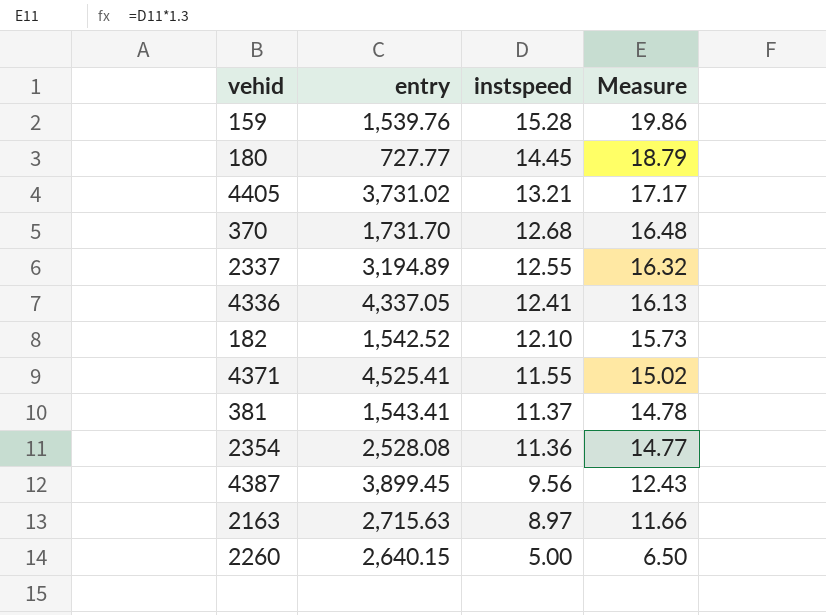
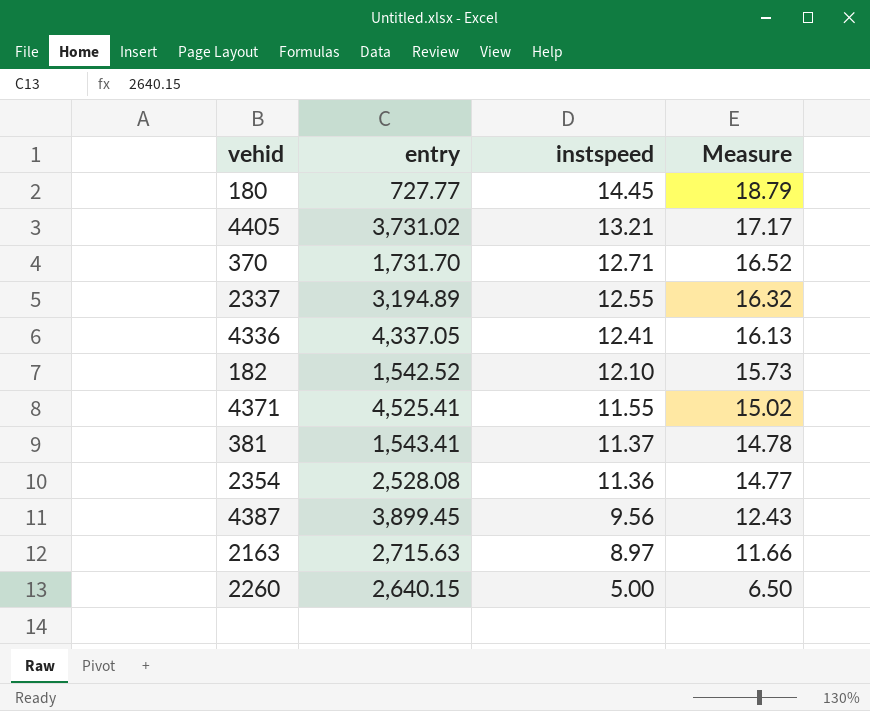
row 159: 1,539.76 | 15.28 | 19.86 -> none
370 | instspeed: 12.68 -> 12.71
370 | Measure: 16.48 -> 16.52

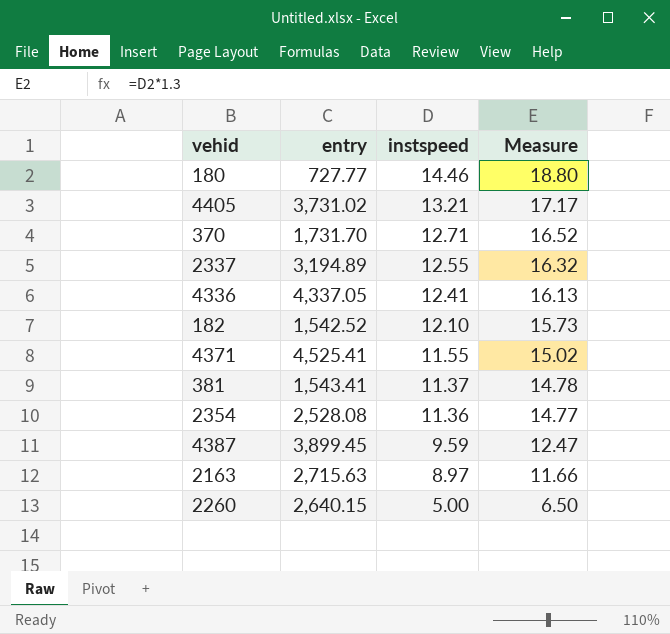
180 | instspeed: 14.45 -> 14.46
180 | Measure: 18.79 -> 18.80
4387 | instspeed: 9.56 -> 9.59
4387 | Measure: 12.43 -> 12.47

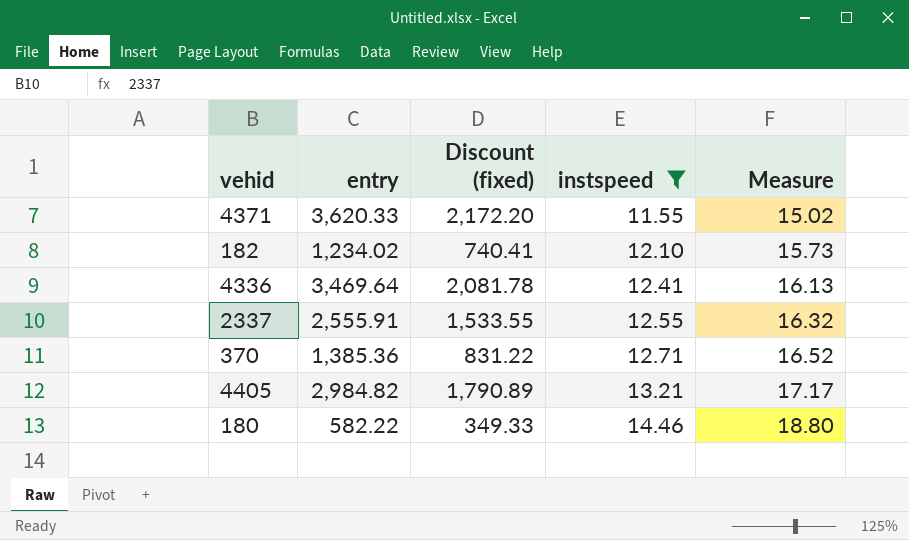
filter: none -> instspeed >= 11.55
row order: instspeed descending -> instspeed ascending
column Discount (fixed) | formula: none -> [entry] * 0.6
4371 | entry: 4,525.41 -> 3,620.33
182 | entry: 1,542.52 -> 1,234.02
4336 | entry: 4,337.05 -> 3,469.64
2337 | entry: 3,194.89 -> 2,555.91
370 | entry: 1,731.70 -> 1,385.36
4405 | entry: 3,731.02 -> 2,984.82
180 | entry: 727.77 -> 582.22

